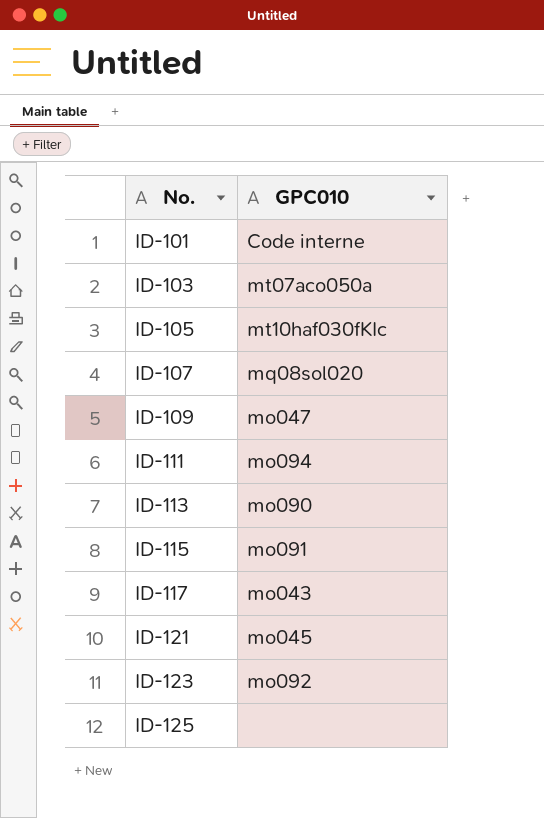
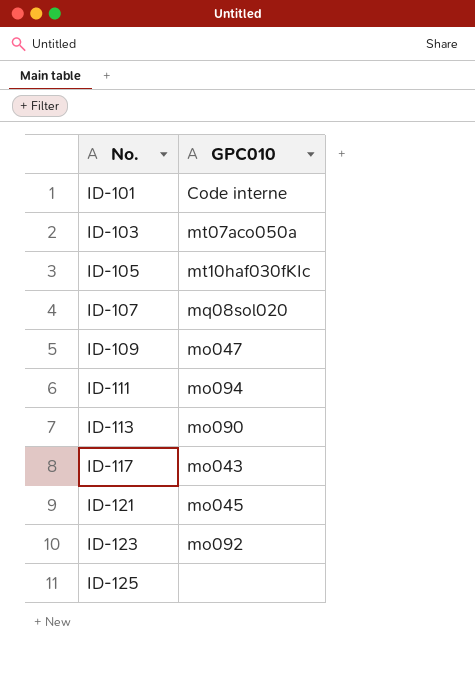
row ID-115: mo091 -> none

